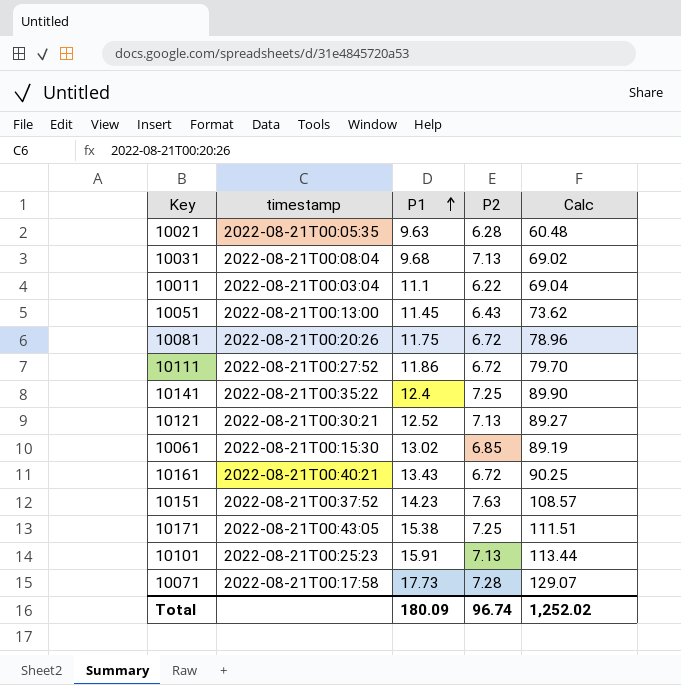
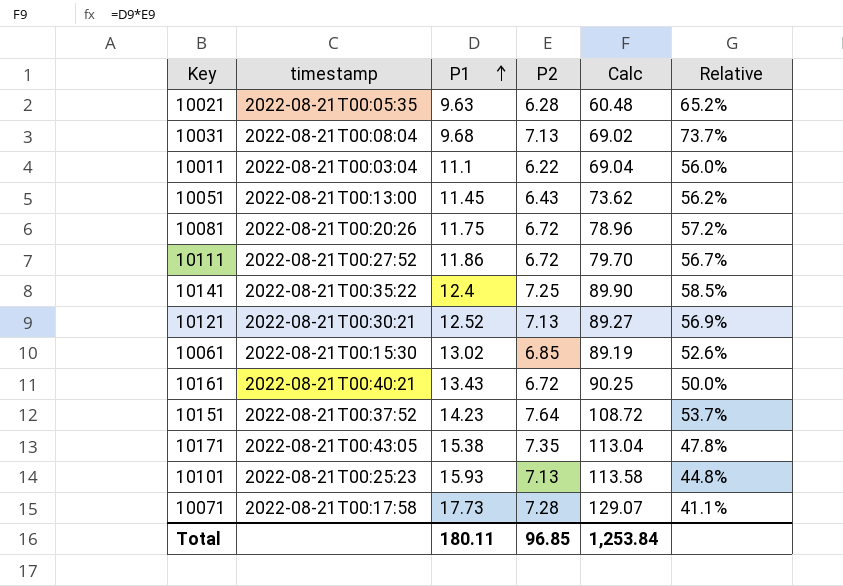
column Relative | formula: none -> [P2] / [P1]
10151 | P2: 7.63 -> 7.64
10151 | Calc: 108.57 -> 108.72
10171 | P2: 7.25 -> 7.35
10171 | Calc: 111.51 -> 113.04
10101 | P1: 15.91 -> 15.93
10101 | Calc: 113.44 -> 113.58
Total | P1: 180.09 -> 180.11
Total | P2: 96.74 -> 96.85
Total | Calc: 1,252.02 -> 1,253.84

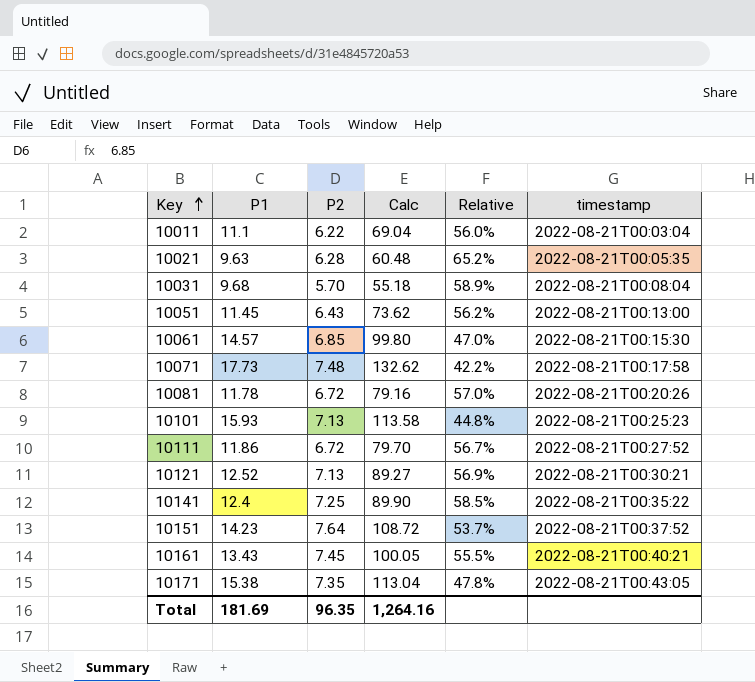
row order: P1 ascending -> Key ascending
column timestamp | position: 2 -> 6
10031 | P2: 7.13 -> 5.70
10031 | Calc: 69.02 -> 55.18
10031 | Relative: 73.7% -> 58.9%
10061 | P1: 13.02 -> 14.57
10061 | Calc: 89.19 -> 99.80
10061 | Relative: 52.6% -> 47.0%
10071 | P2: 7.28 -> 7.48
10071 | Calc: 129.07 -> 132.62
10071 | Relative: 41.1% -> 42.2%
10081 | P1: 11.75 -> 11.78
10081 | Calc: 78.96 -> 79.16
10081 | Relative: 57.2% -> 57.0%
10161 | P2: 6.72 -> 7.45
10161 | Calc: 90.25 -> 100.05
10161 | Relative: 50.0% -> 55.5%
Total | P1: 180.11 -> 181.69
Total | P2: 96.85 -> 96.35
Total | Calc: 1,253.84 -> 1,264.16

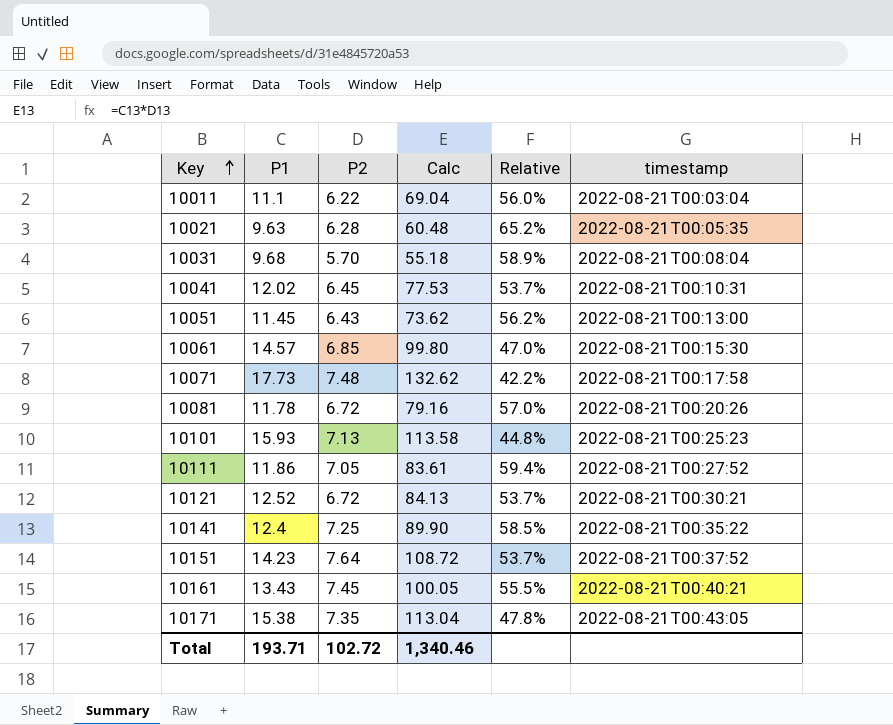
row 10041: none -> 12.02 | 6.45 | 77.53 | 53.7% | 2022-08-21T00:10:31
10111 | P2: 6.72 -> 7.05
10111 | Calc: 79.70 -> 83.61
10111 | Relative: 56.7% -> 59.4%
10121 | P2: 7.13 -> 6.72
10121 | Calc: 89.27 -> 84.13
10121 | Relative: 56.9% -> 53.7%
Total | P1: 181.69 -> 193.71
Total | P2: 96.35 -> 102.72
Total | Calc: 1,264.16 -> 1,340.46

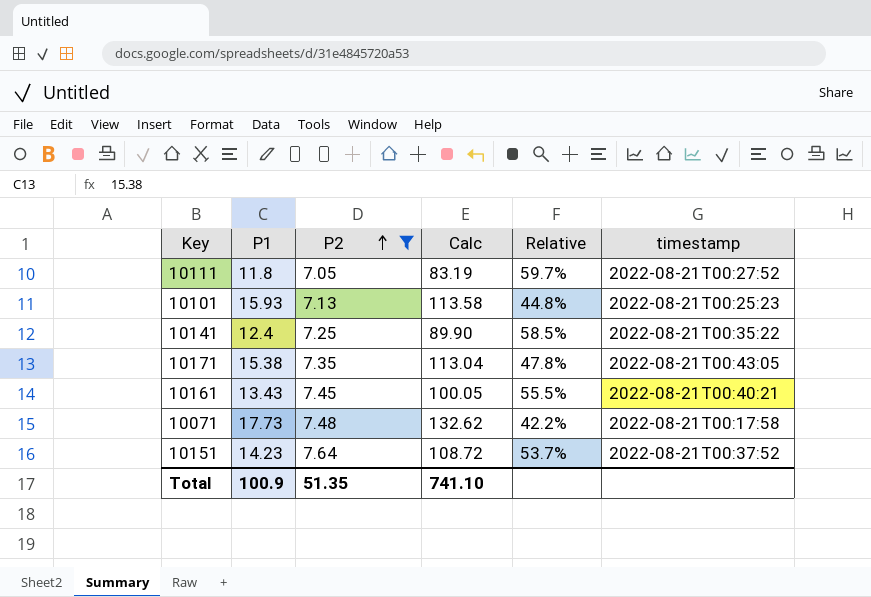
filter: none -> P2 >= 7.05
row order: Key ascending -> P2 ascending
10111 | P1: 11.86 -> 11.8
10111 | Calc: 83.61 -> 83.19
10111 | Relative: 59.4% -> 59.7%
Total | P1: 193.71 -> 100.9
Total | P2: 102.72 -> 51.35
Total | Calc: 1,340.46 -> 741.10

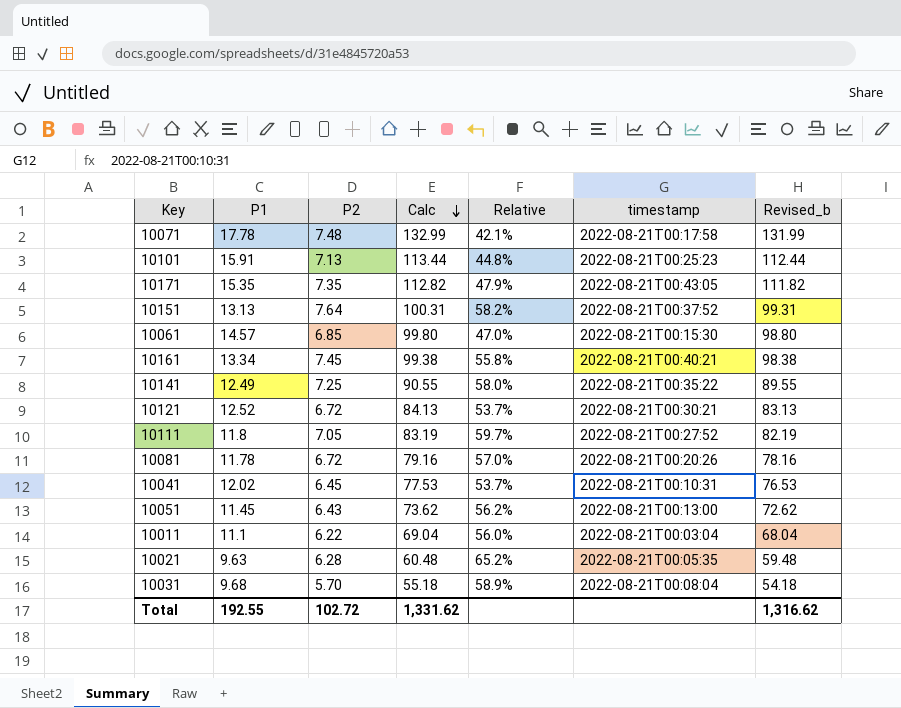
filter: P2 >= 7.05 -> none
row order: P2 ascending -> Calc descending
column Revised_b | formula: none -> [Calc] - 1
10071 | P1: 17.73 -> 17.78
10071 | Calc: 132.62 -> 132.99
10071 | Relative: 42.2% -> 42.1%
10101 | P1: 15.93 -> 15.91
10101 | Calc: 113.58 -> 113.44
10171 | P1: 15.38 -> 15.35
10171 | Calc: 113.04 -> 112.82
10171 | Relative: 47.8% -> 47.9%
10151 | P1: 14.23 -> 13.13
10151 | Calc: 108.72 -> 100.31
10151 | Relative: 53.7% -> 58.2%
10161 | P1: 13.43 -> 13.34
10161 | Calc: 100.05 -> 99.38
10161 | Relative: 55.5% -> 55.8%
10141 | P1: 12.4 -> 12.49
10141 | Calc: 89.90 -> 90.55
10141 | Relative: 58.5% -> 58.0%
Total | P1: 100.9 -> 192.55
Total | P2: 51.35 -> 102.72
Total | Calc: 741.10 -> 1,331.62

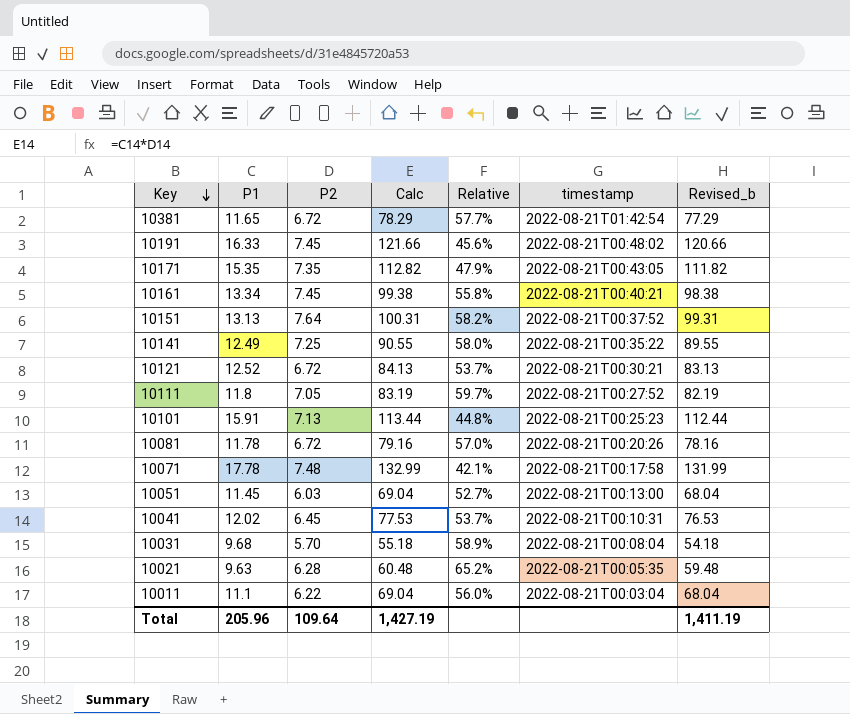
row order: Calc descending -> Key descending
row 10061: 14.57 | 6.85 | 99.80 | 47.0% | 2022-08-21T00:15:30 | 98.80 -> none
row 10381: none -> 11.65 | 6.72 | 78.29 | 57.7% | 2022-08-21T01:42:54 | 77.29
row 10191: none -> 16.33 | 7.45 | 121.66 | 45.6% | 2022-08-21T00:48:02 | 120.66
10051 | P2: 6.43 -> 6.03
10051 | Calc: 73.62 -> 69.04
10051 | Relative: 56.2% -> 52.7%
10051 | Revised_b: 72.62 -> 68.04
Total | P1: 192.55 -> 205.96
Total | P2: 102.72 -> 109.64
Total | Calc: 1,331.62 -> 1,427.19
Total | Revised_b: 1,316.62 -> 1,411.19

